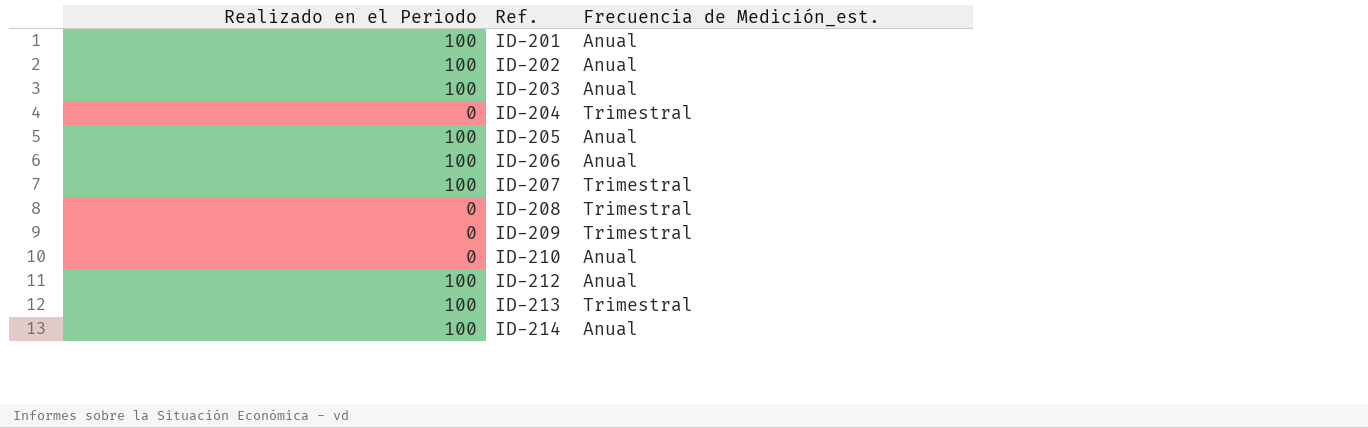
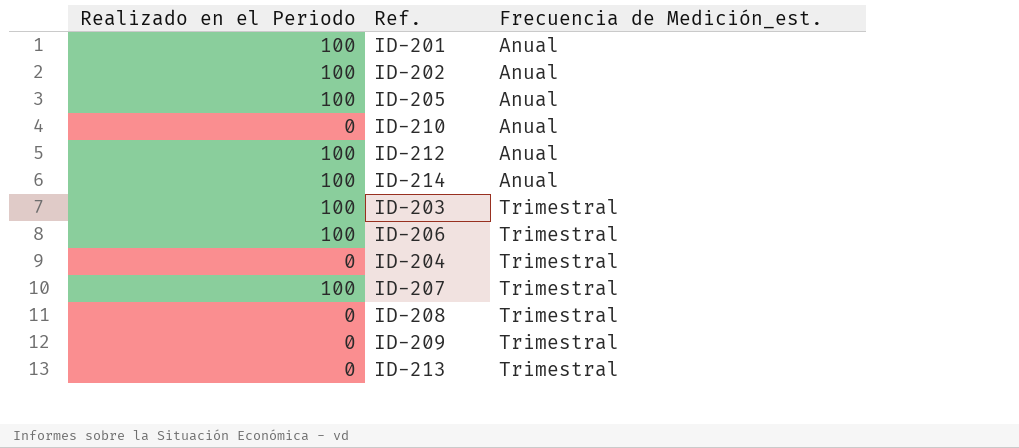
row order: Ref. ascending -> Frecuencia de Medición_est. ascending
ID-203 | Frecuencia de Medición_est.: Anual -> Trimestral
ID-206 | Frecuencia de Medición_est.: Anual -> Trimestral
ID-213 | Realizado en el Periodo: 100 -> 0

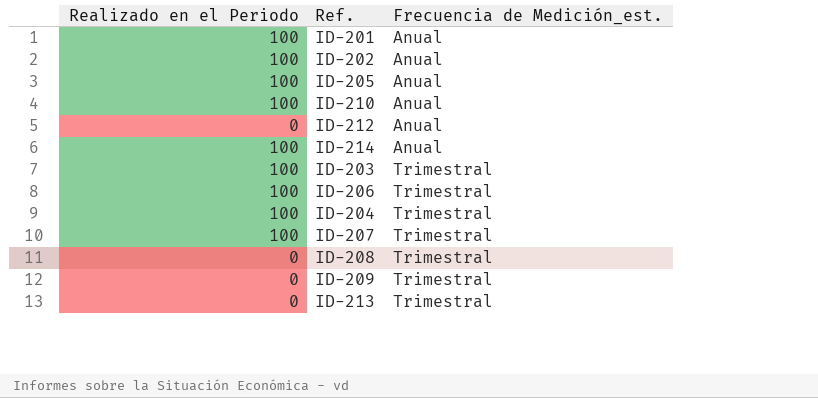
ID-210 | Realizado en el Periodo: 0 -> 100
ID-212 | Realizado en el Periodo: 100 -> 0
ID-204 | Realizado en el Periodo: 0 -> 100

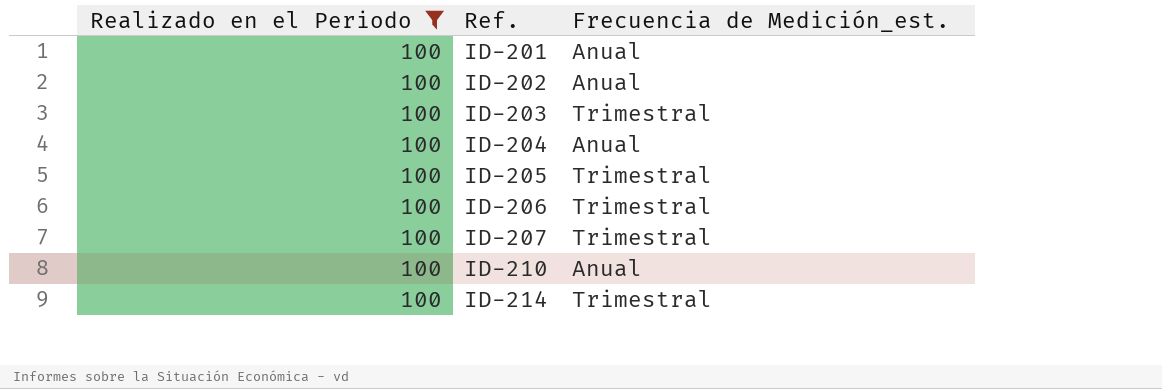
filter: none -> Realizado en el Periodo = 100
row order: Frecuencia de Medición_est. ascending -> Ref. ascending
ID-204 | Frecuencia de Medición_est.: Trimestral -> Anual
ID-205 | Frecuencia de Medición_est.: Anual -> Trimestral
ID-214 | Frecuencia de Medición_est.: Anual -> Trimestral

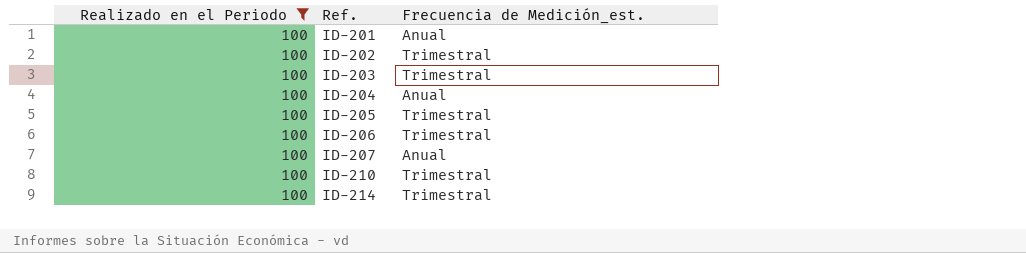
ID-202 | Frecuencia de Medición_est.: Anual -> Trimestral
ID-207 | Frecuencia de Medición_est.: Trimestral -> Anual
ID-210 | Frecuencia de Medición_est.: Anual -> Trimestral

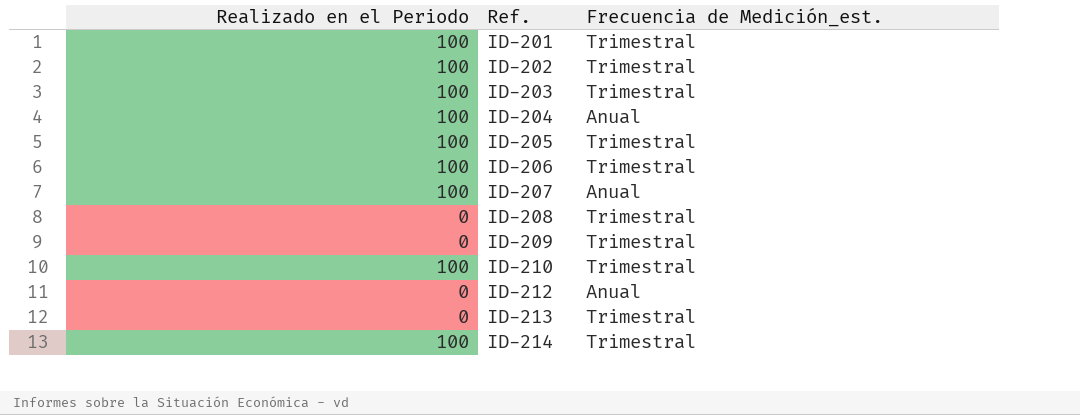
filter: Realizado en el Periodo = 100 -> none
ID-201 | Frecuencia de Medición_est.: Anual -> Trimestral

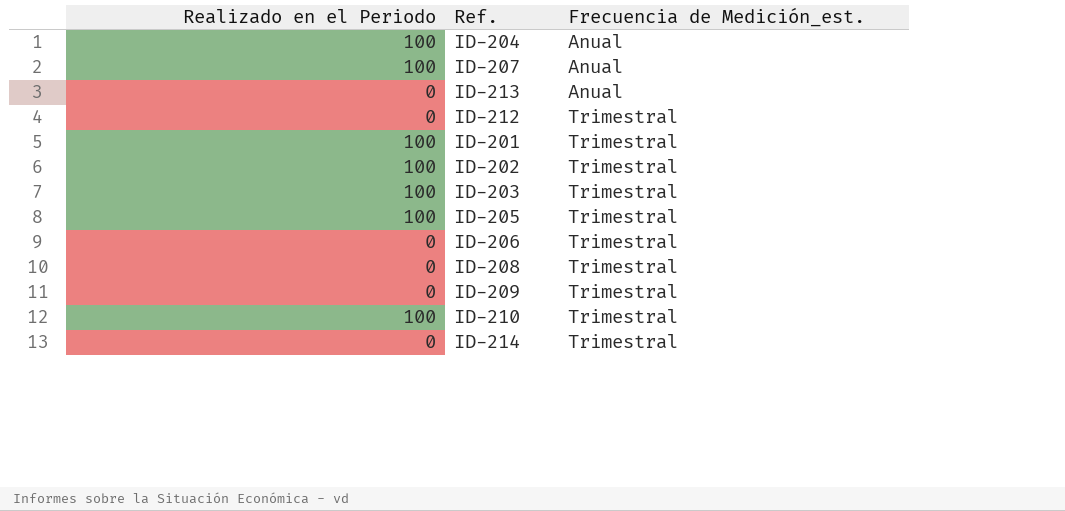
row order: Ref. ascending -> Frecuencia de Medición_est. ascending
ID-213 | Frecuencia de Medición_est.: Trimestral -> Anual
ID-212 | Frecuencia de Medición_est.: Anual -> Trimestral
ID-206 | Realizado en el Periodo: 100 -> 0
ID-214 | Realizado en el Periodo: 100 -> 0

